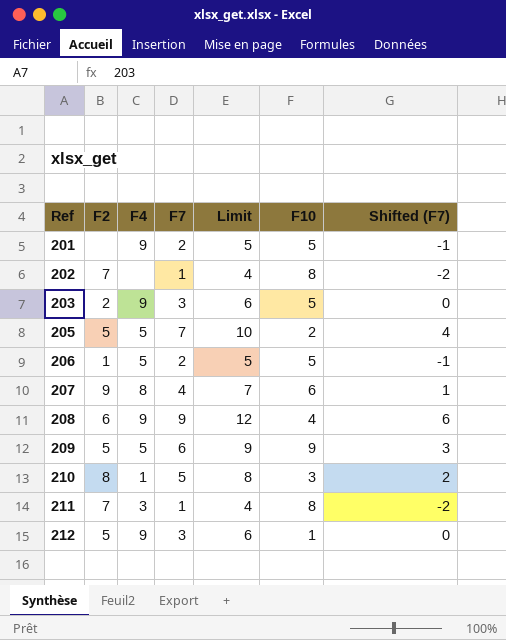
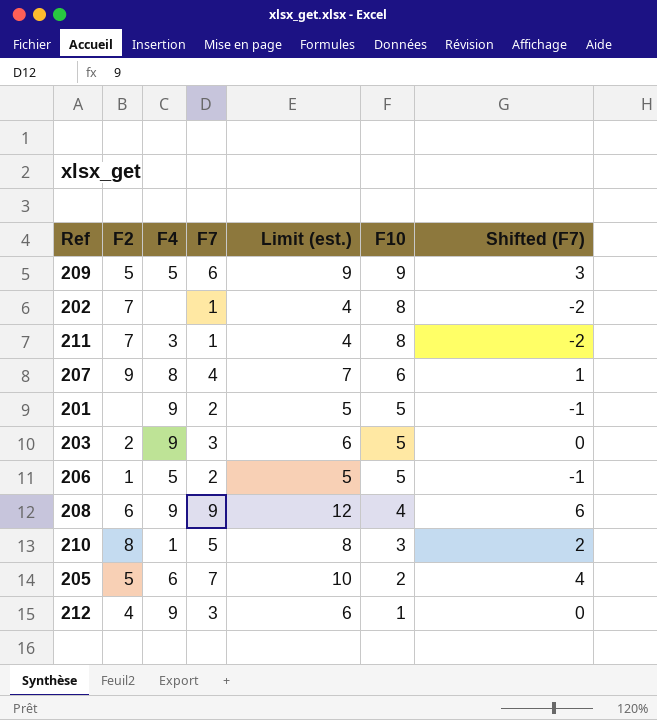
row order: Ref ascending -> F10 descending
column name: Limit -> Limit (est.)
205 | F4: 5 -> 6
212 | F2: 5 -> 4

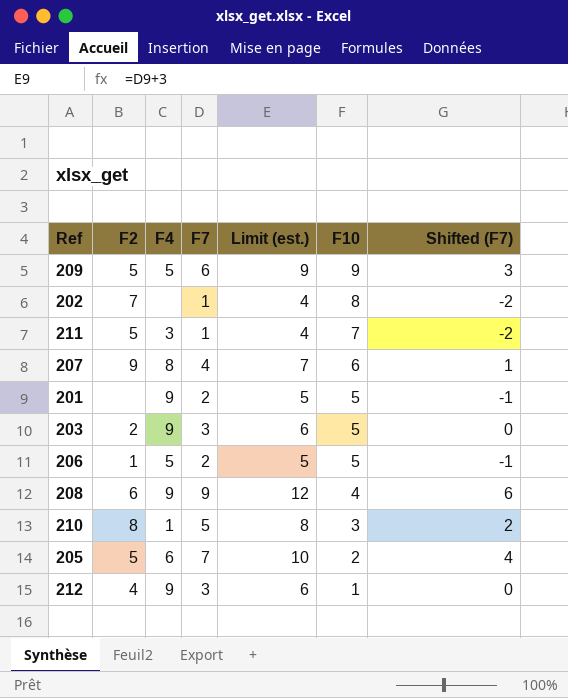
211 | F2: 7 -> 5
211 | F10: 8 -> 7

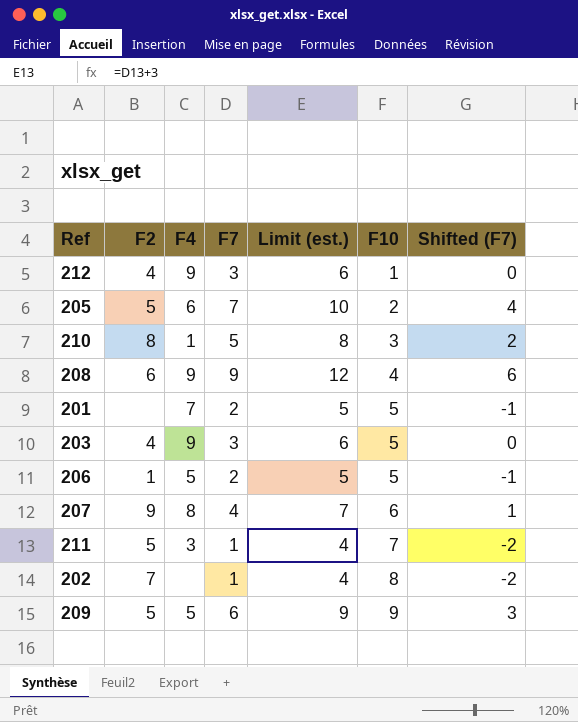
row order: F10 descending -> F10 ascending
201 | F4: 9 -> 7
203 | F2: 2 -> 4

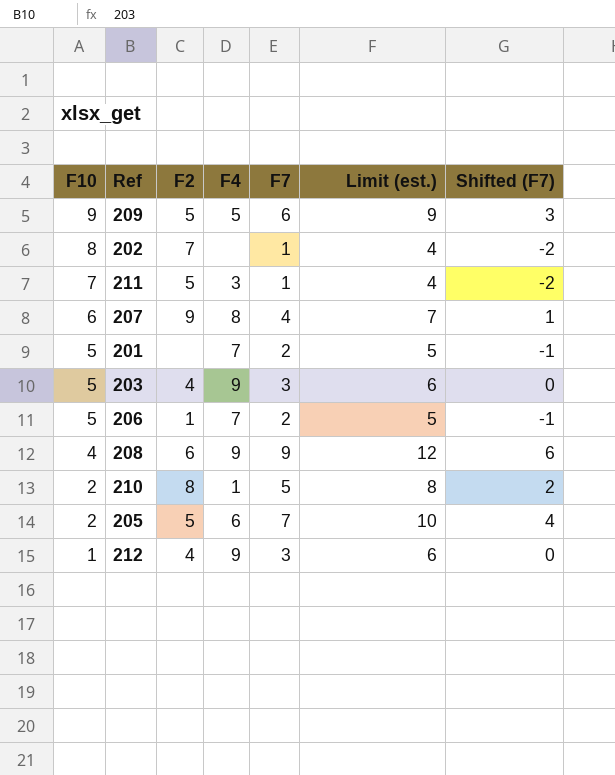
row order: F10 ascending -> F10 descending
column F10 | position: 6 -> 1
206 | F4: 5 -> 7
210 | F10: 3 -> 2

